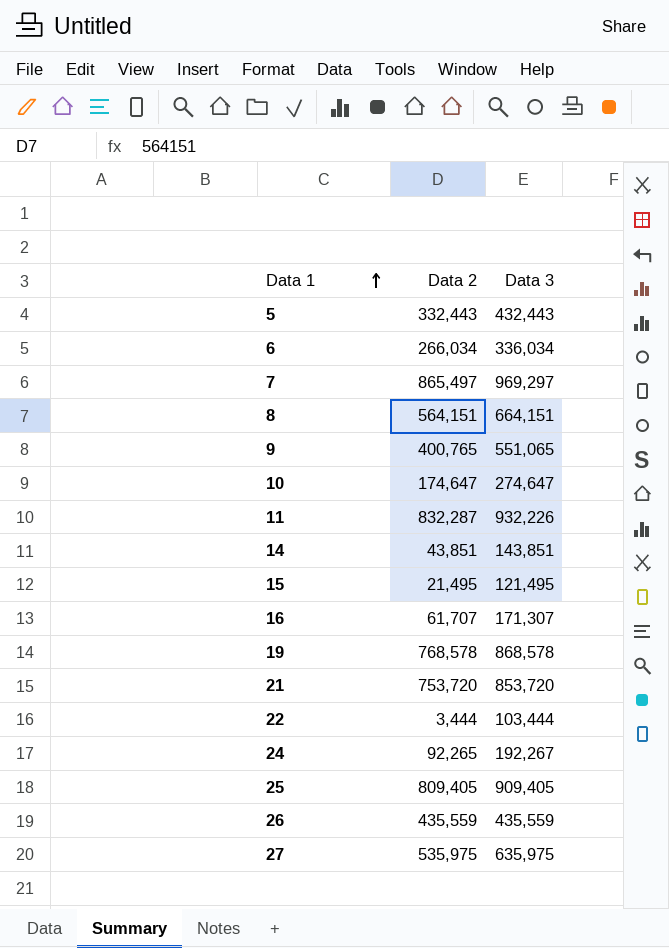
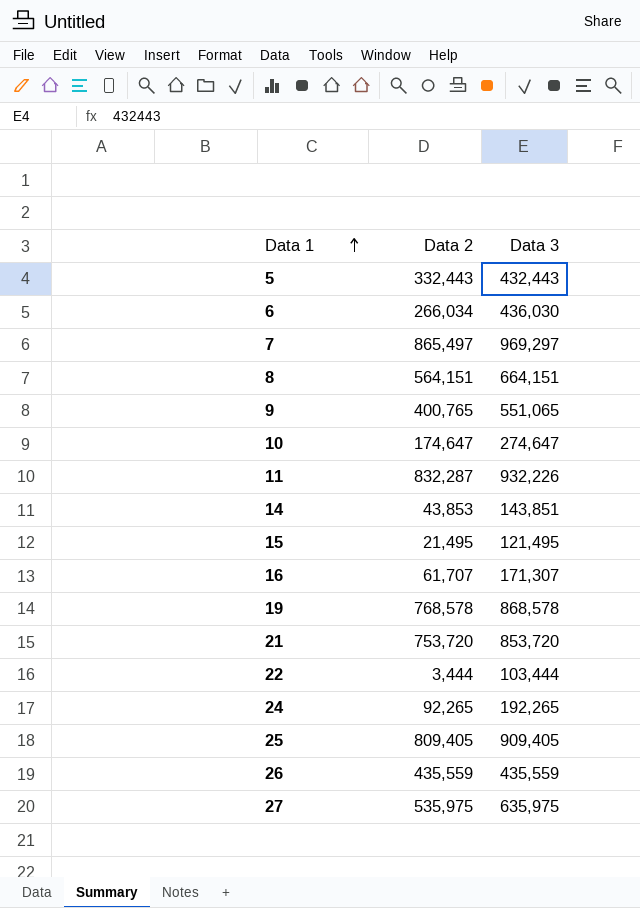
6 | Data 3: 336,034 -> 436,030
14 | Data 2: 43,851 -> 43,853
24 | Data 3: 192,267 -> 192,265

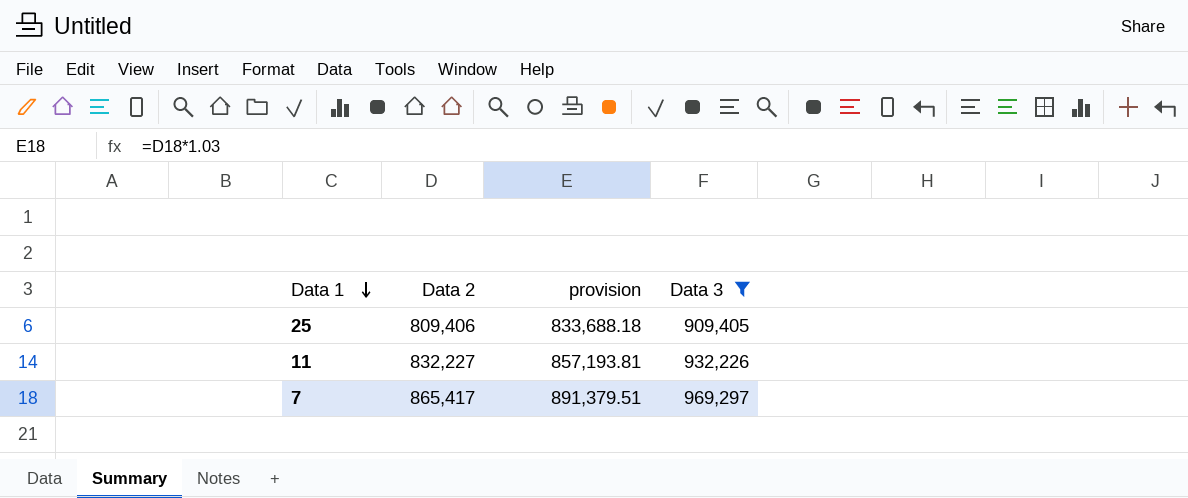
filter: none -> Data 3 >= 909,405
row order: Data 1 ascending -> Data 1 descending
column provision | formula: none -> [Data 2] * 1.03
25 | Data 2: 809,405 -> 809,406
11 | Data 2: 832,287 -> 832,227
7 | Data 2: 865,497 -> 865,417

